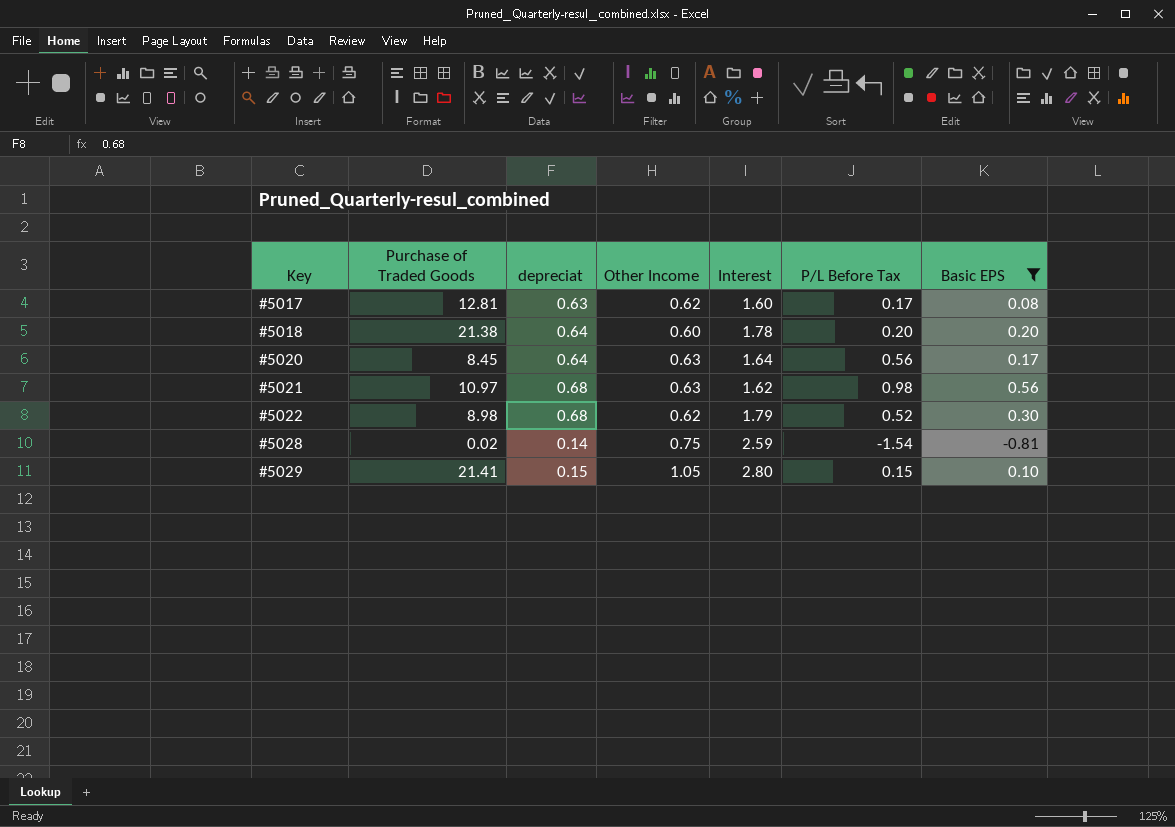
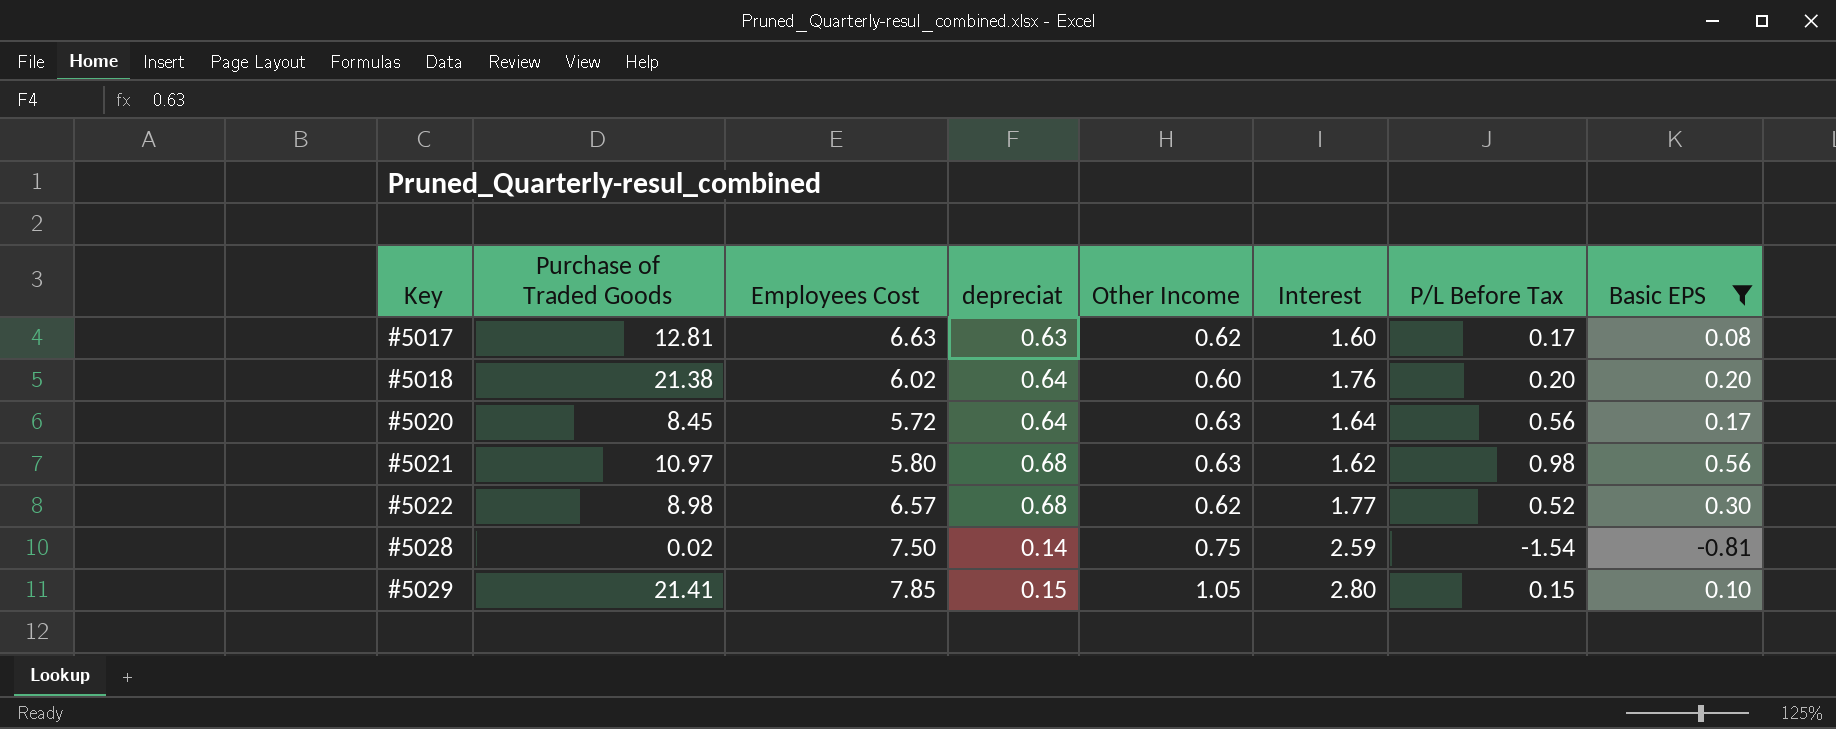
column Employees Cost | position: none -> 3
#5018 | Interest: 1.78 -> 1.76
#5022 | Interest: 1.79 -> 1.77

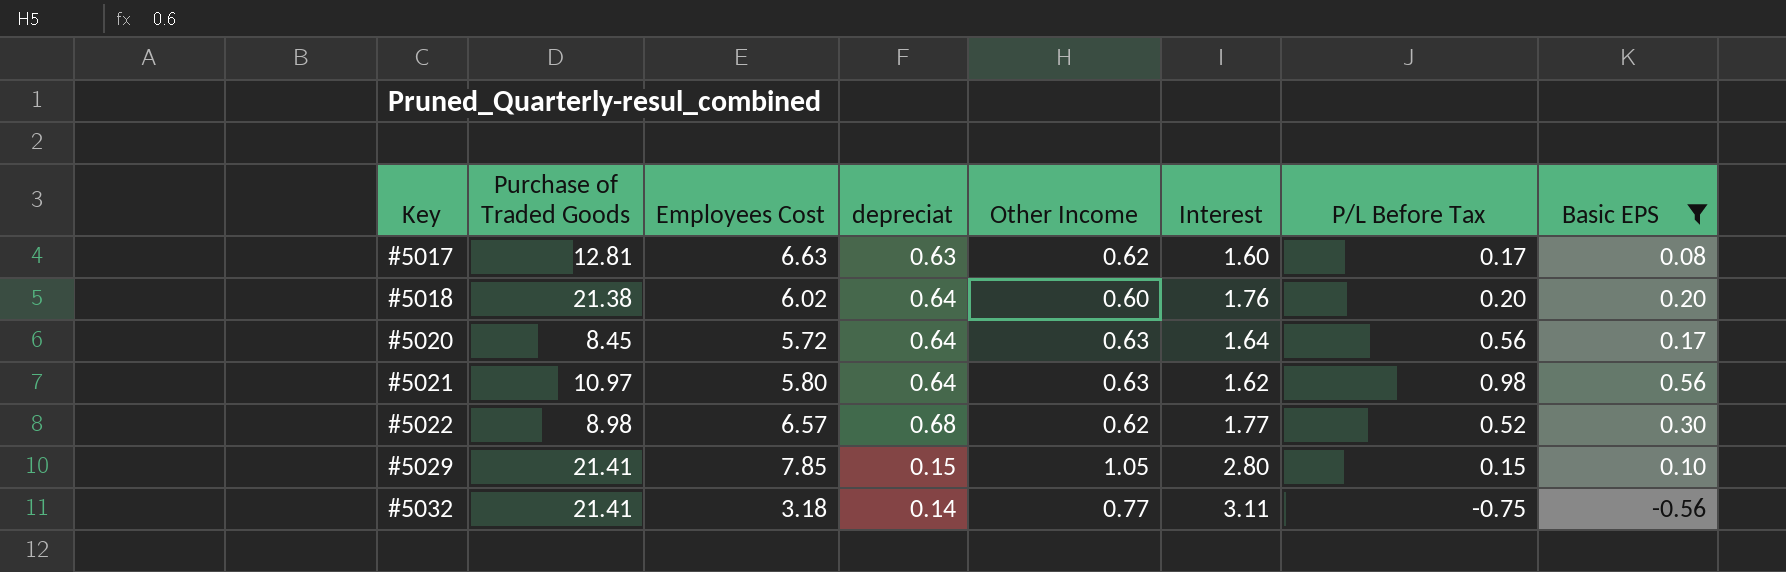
row #5028: 0.02 | 7.50 | 0.14 | 0.75 | 2.59 | -1.54 | -0.81 -> none
#5021 | depreciat: 0.68 -> 0.64
row #5032: none -> 21.41 | 3.18 | 0.14 | 0.77 | 3.11 | -0.75 | -0.56

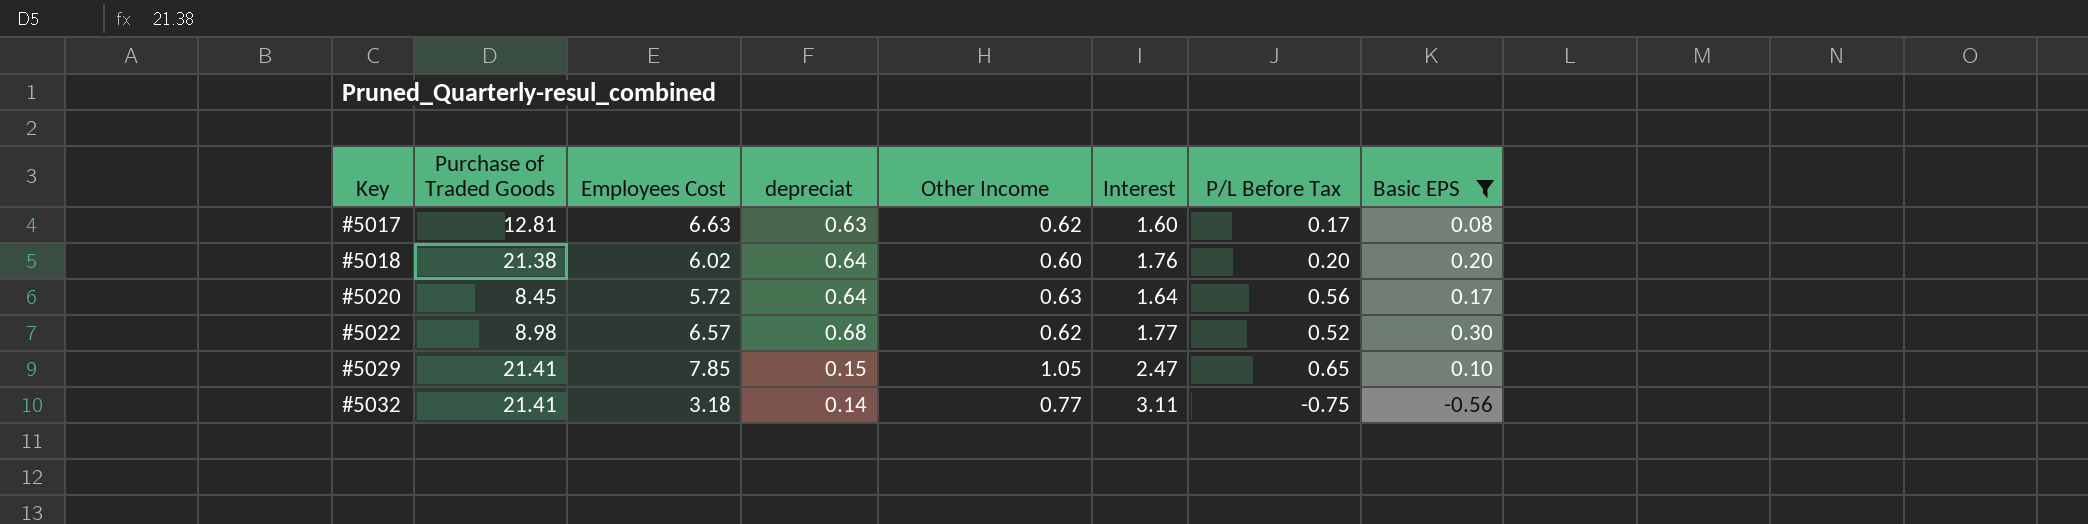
row #5021: 10.97 | 5.80 | 0.64 | 0.63 | 1.62 | 0.98 | 0.56 -> none
#5029 | Interest: 2.80 -> 2.47
#5029 | P/L Before Tax: 0.15 -> 0.65

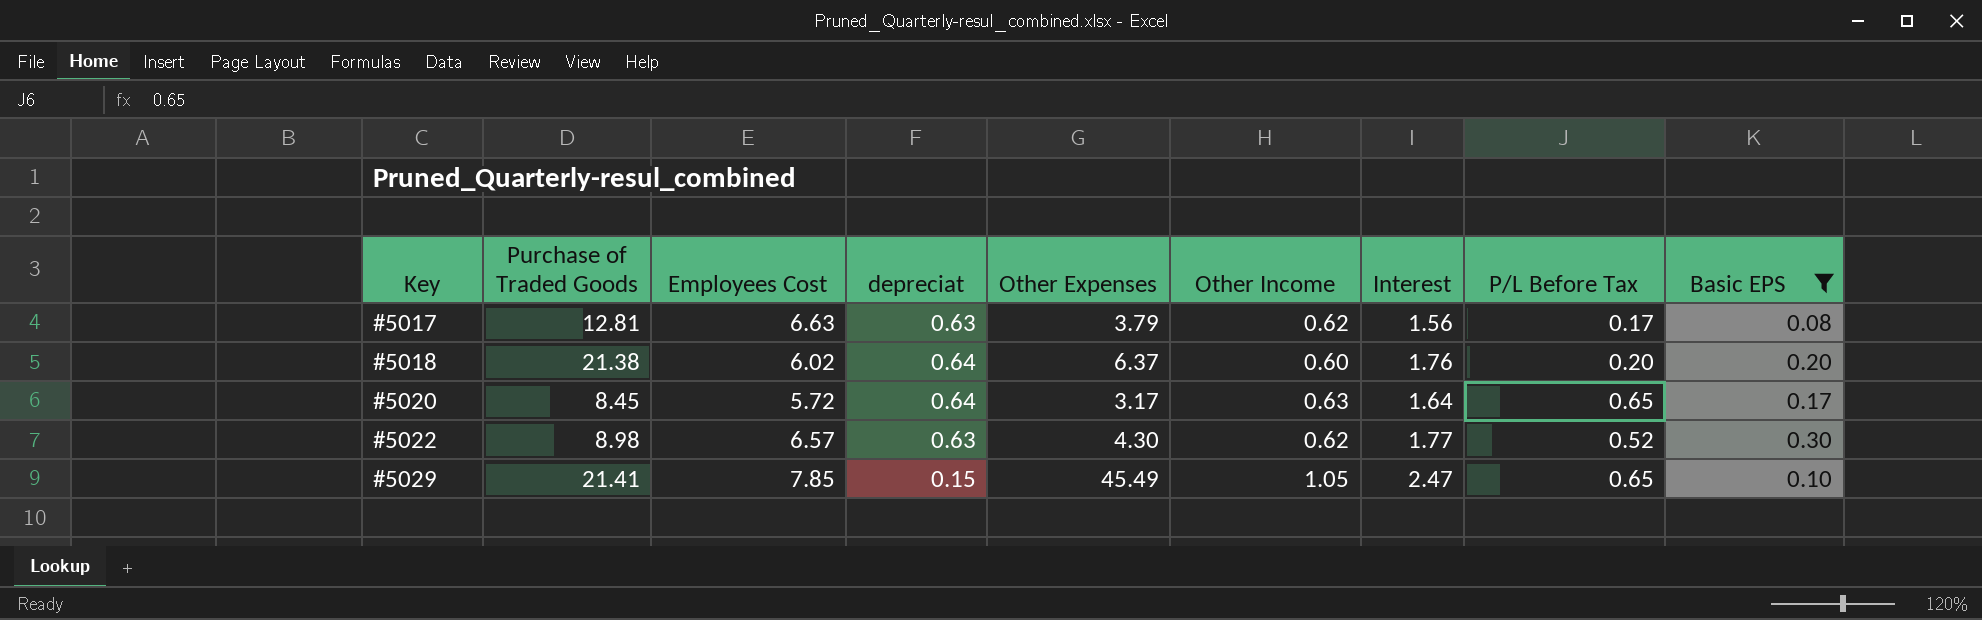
column Other Expenses | position: none -> 5
row #5032: 21.41 | 3.18 | 0.14 | 0.77 | 3.11 | -0.75 | -0.56 -> none
#5017 | Interest: 1.60 -> 1.56
#5020 | P/L Before Tax: 0.56 -> 0.65
#5022 | depreciat: 0.68 -> 0.63

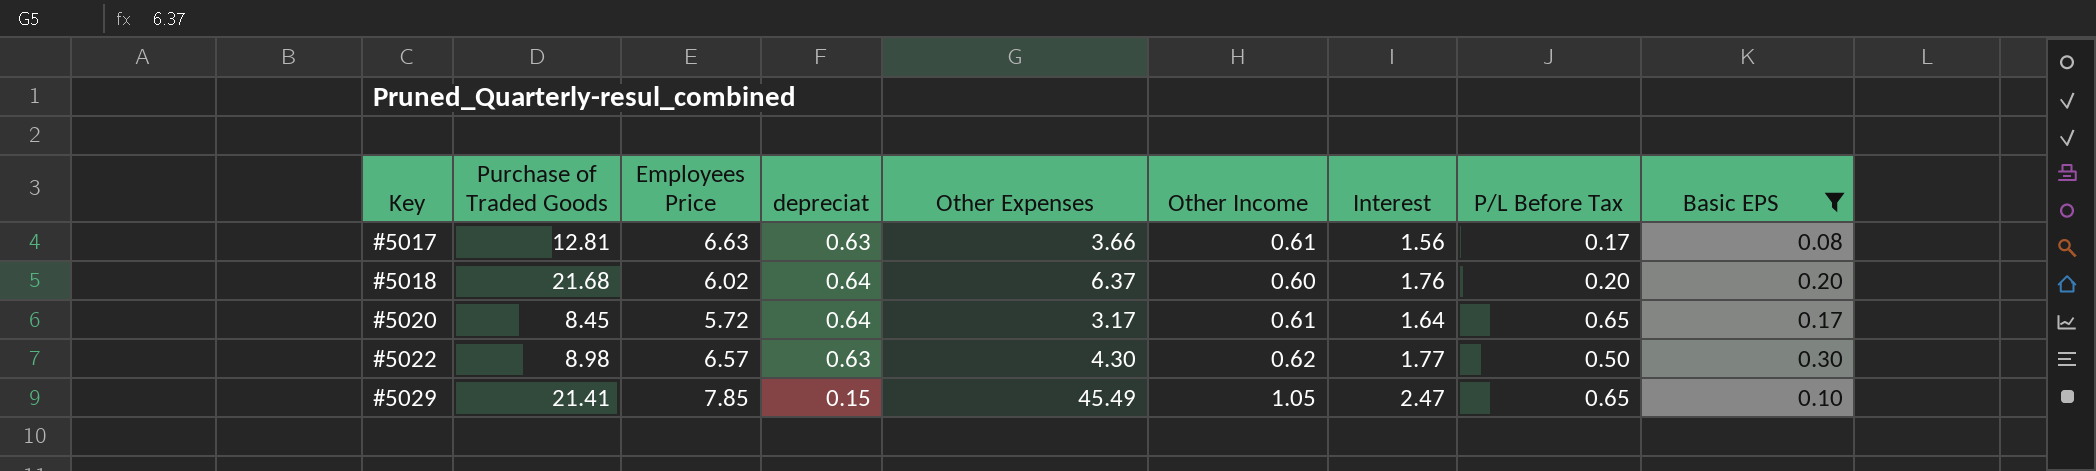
column name: Employees Cost -> Employees Price
#5017 | Other Expenses: 3.79 -> 3.66
#5017 | Other Income: 0.62 -> 0.61
#5018 | Purchase of Traded Goods: 21.38 -> 21.68
#5020 | Other Income: 0.63 -> 0.61
#5022 | P/L Before Tax: 0.52 -> 0.50

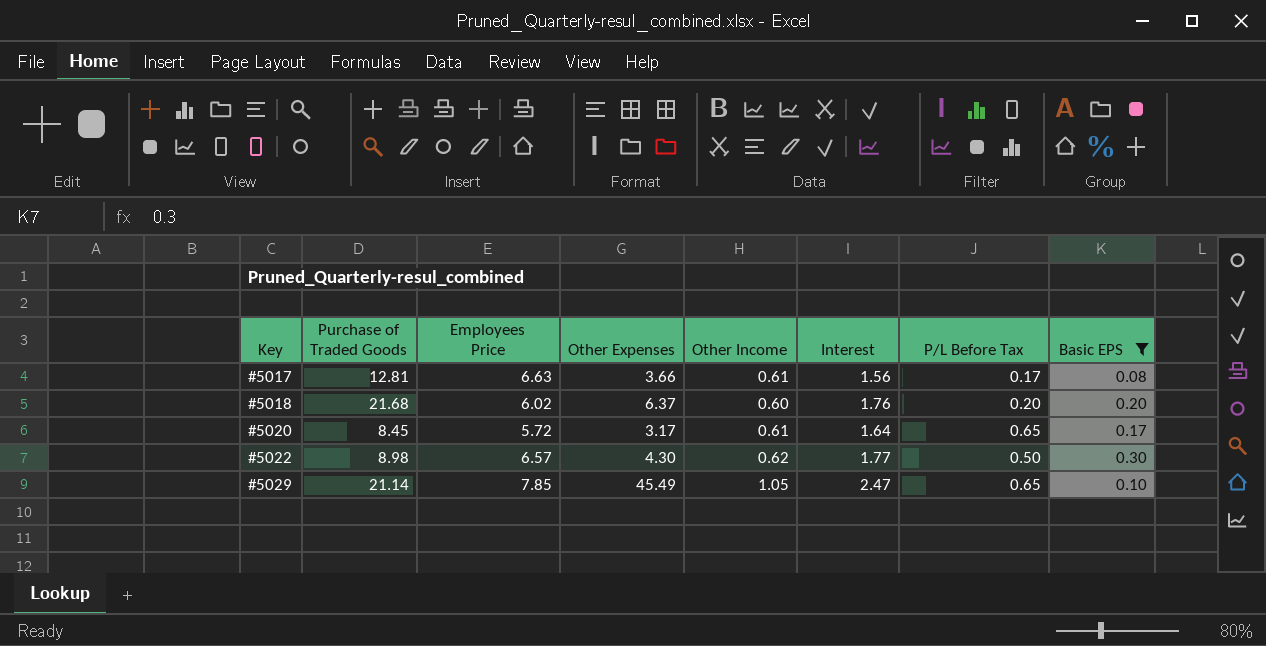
column depreciat | position: 4 -> none
#5029 | Purchase of Traded Goods: 21.41 -> 21.14

